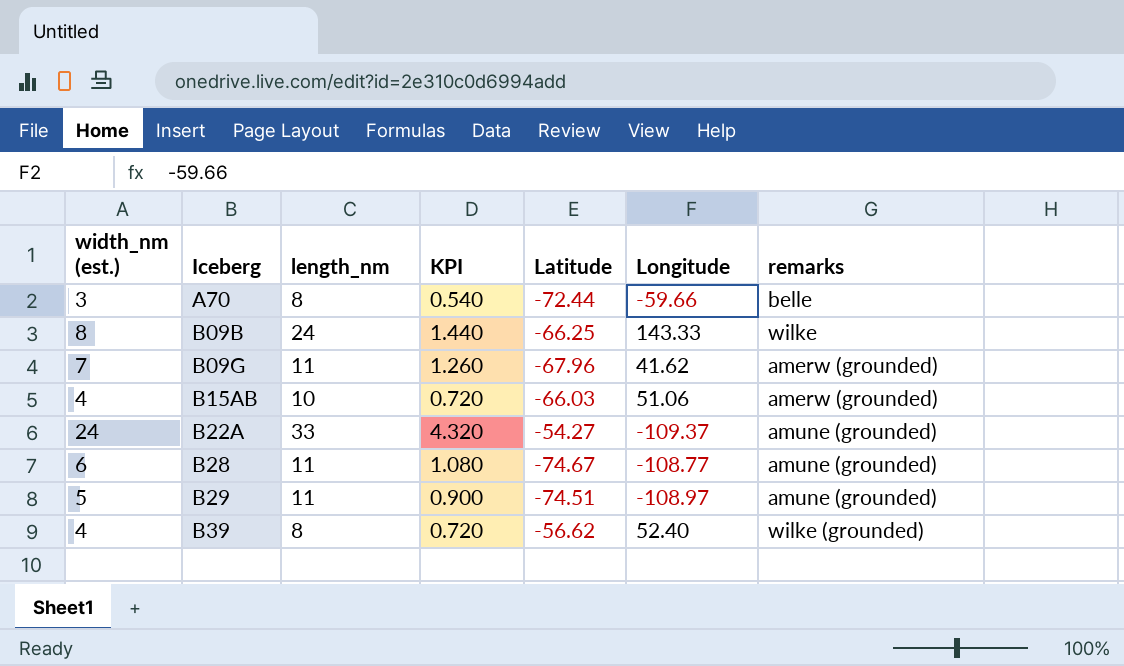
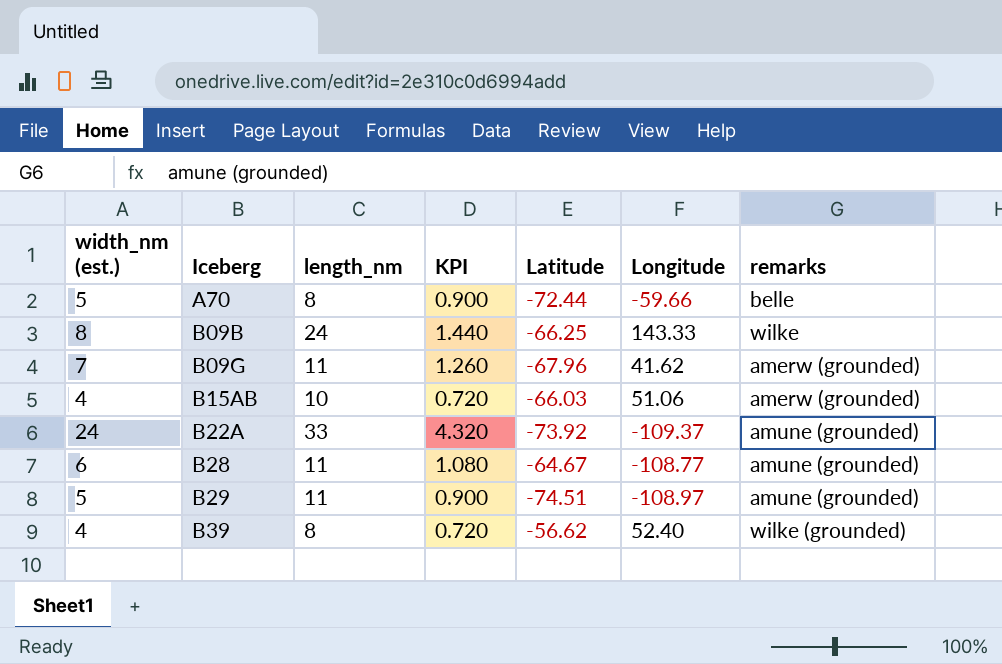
A70 | width_nm (est.): 3 -> 5
A70 | KPI: 0.540 -> 0.900
B22A | Latitude: -54.27 -> -73.92
B28 | Latitude: -74.67 -> -64.67

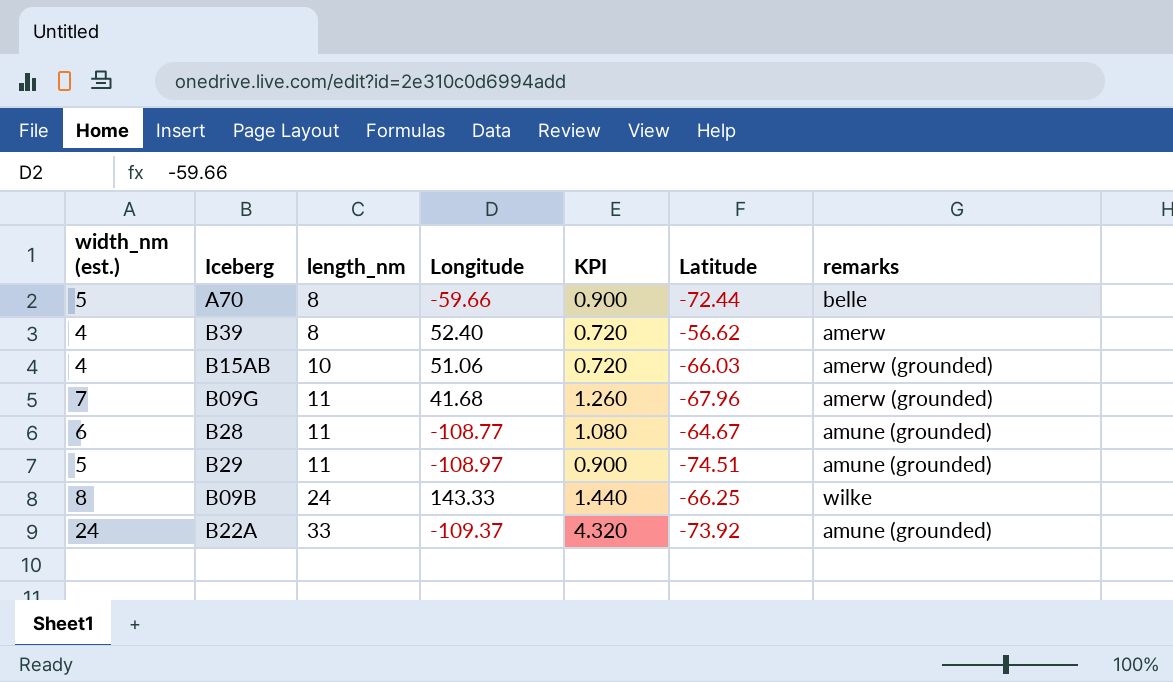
row order: Iceberg ascending -> length_nm ascending
column Longitude | position: 6 -> 4
B39 | remarks: wilke (grounded) -> amerw
B09G | Longitude: 41.62 -> 41.68

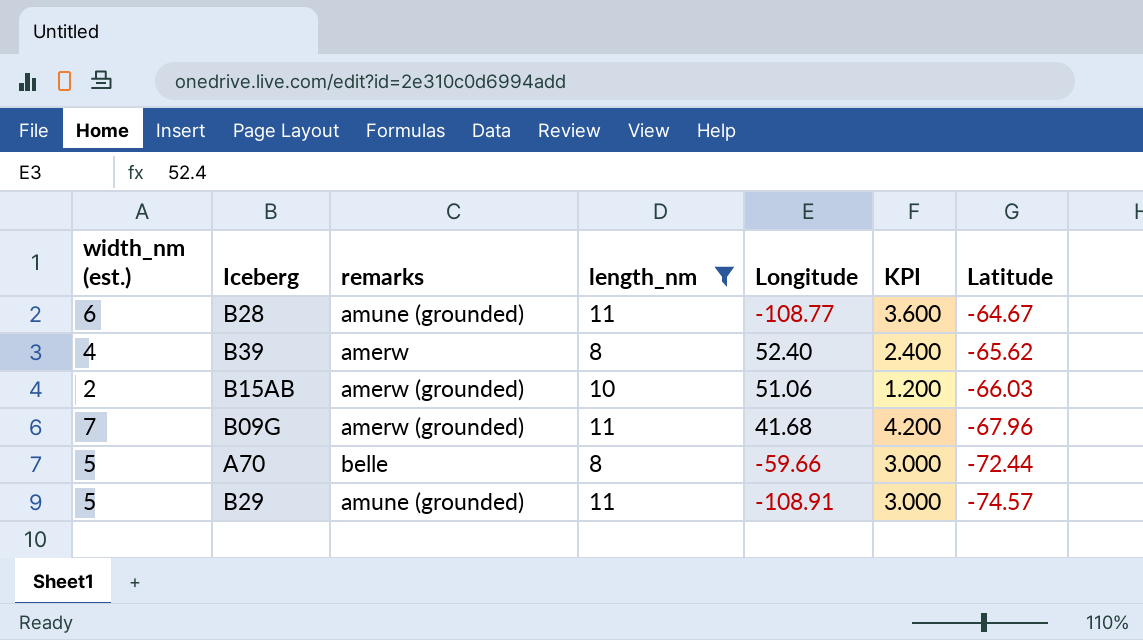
filter: none -> length_nm <= 11
row order: length_nm ascending -> Latitude descending
column remarks | position: 7 -> 3
column KPI | formula: [width_nm (est.)] * 0.18 -> [width_nm (est.)] * 0.6
B39 | Latitude: -56.62 -> -65.62
B15AB | width_nm (est.): 4 -> 2
B29 | Longitude: -108.97 -> -108.91
B29 | Latitude: -74.51 -> -74.57

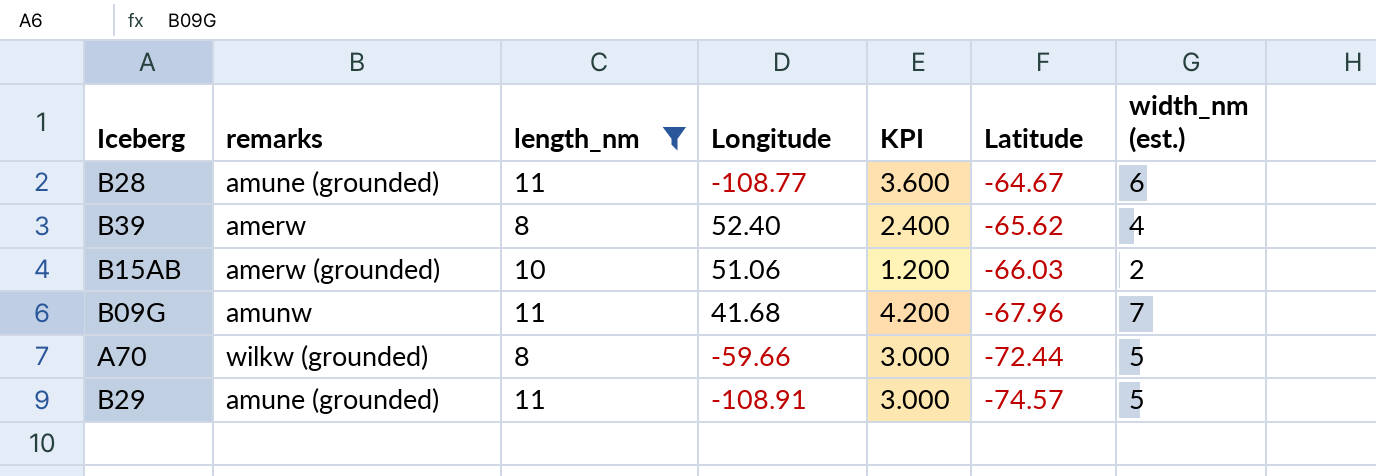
column width_nm (est.) | position: 1 -> 7
B09G | remarks: amerw (grounded) -> amunw
A70 | remarks: belle -> wilkw (grounded)

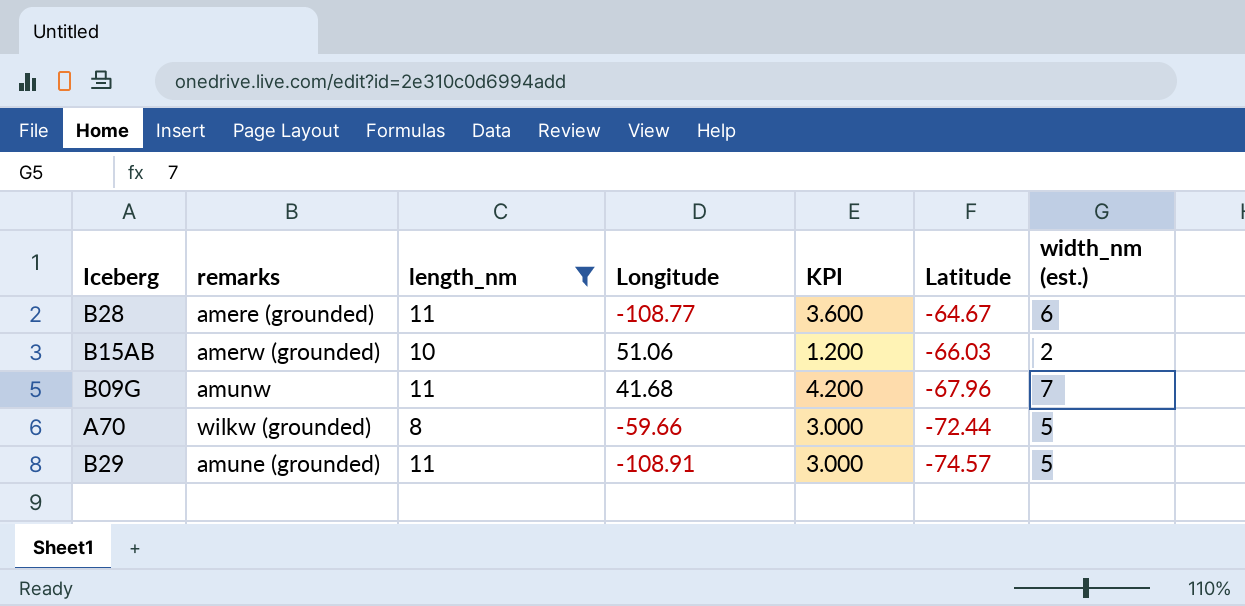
row B39: amerw | 8 | 52.40 | 2.400 | -65.62 | 4 -> none
B28 | remarks: amune (grounded) -> amere (grounded)

